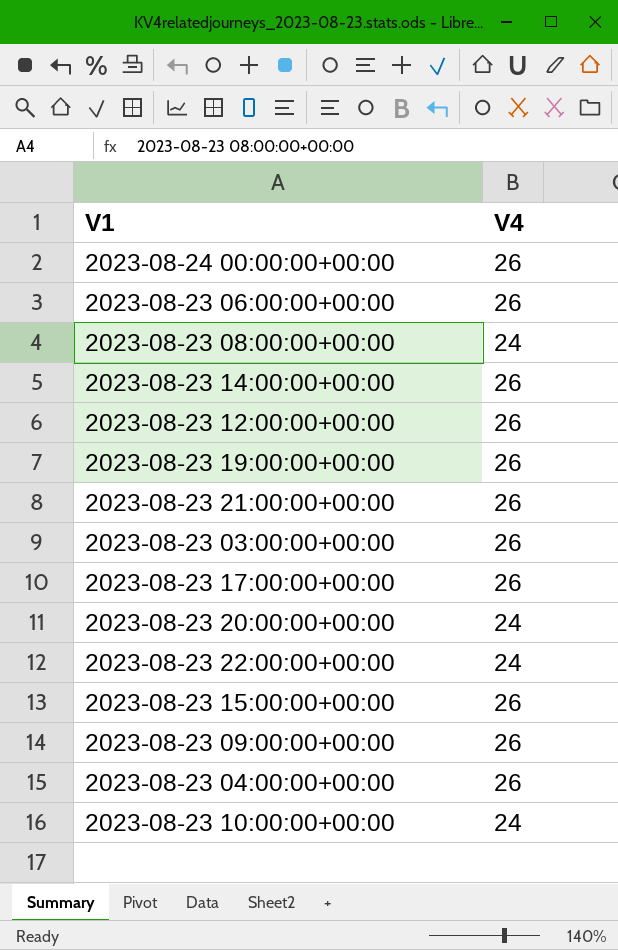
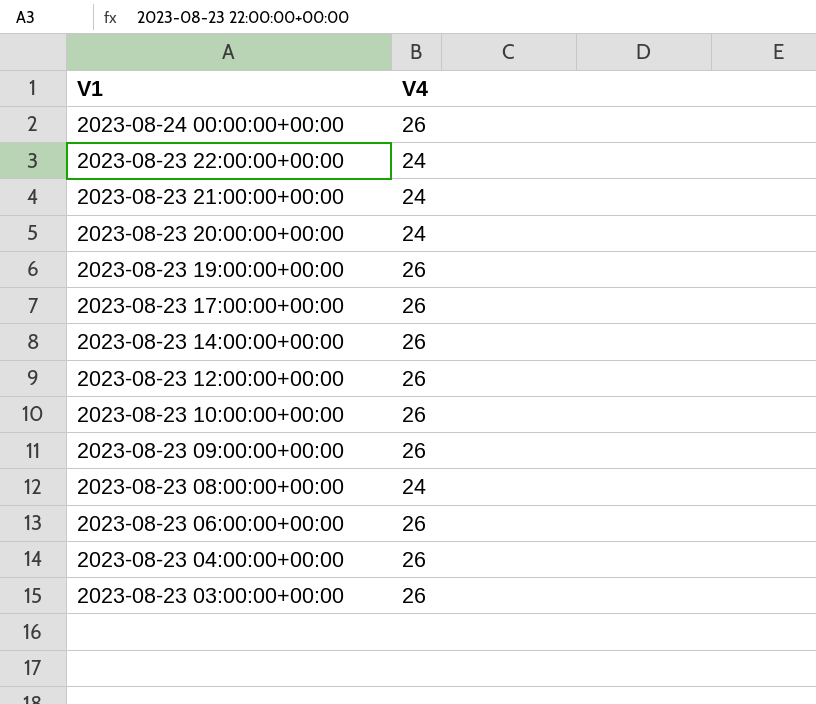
row order: none -> V1 descending
row 2023-08-23 15:00:00+00:00: 26 -> none
2023-08-23 21:00:00+00:00 | V4: 26 -> 24
2023-08-23 10:00:00+00:00 | V4: 24 -> 26

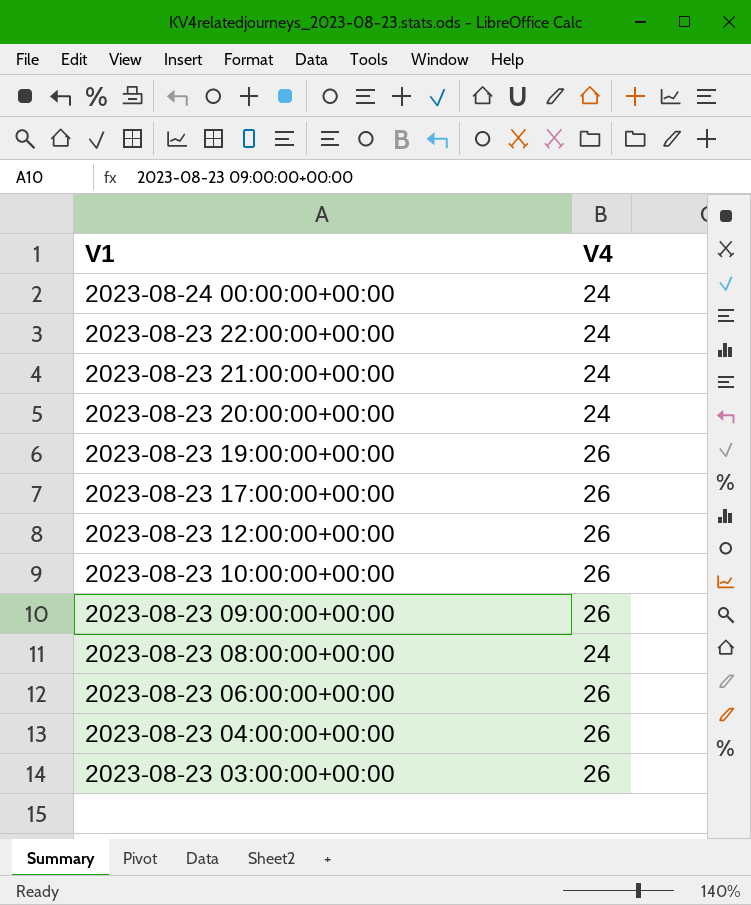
row 2023-08-23 14:00:00+00:00: 26 -> none
2023-08-24 00:00:00+00:00 | V4: 26 -> 24

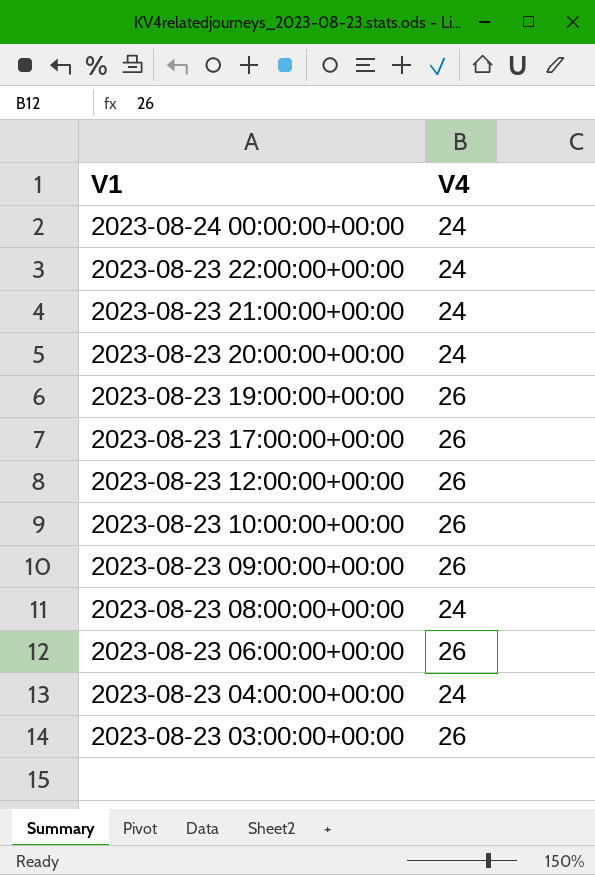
2023-08-23 04:00:00+00:00 | V4: 26 -> 24

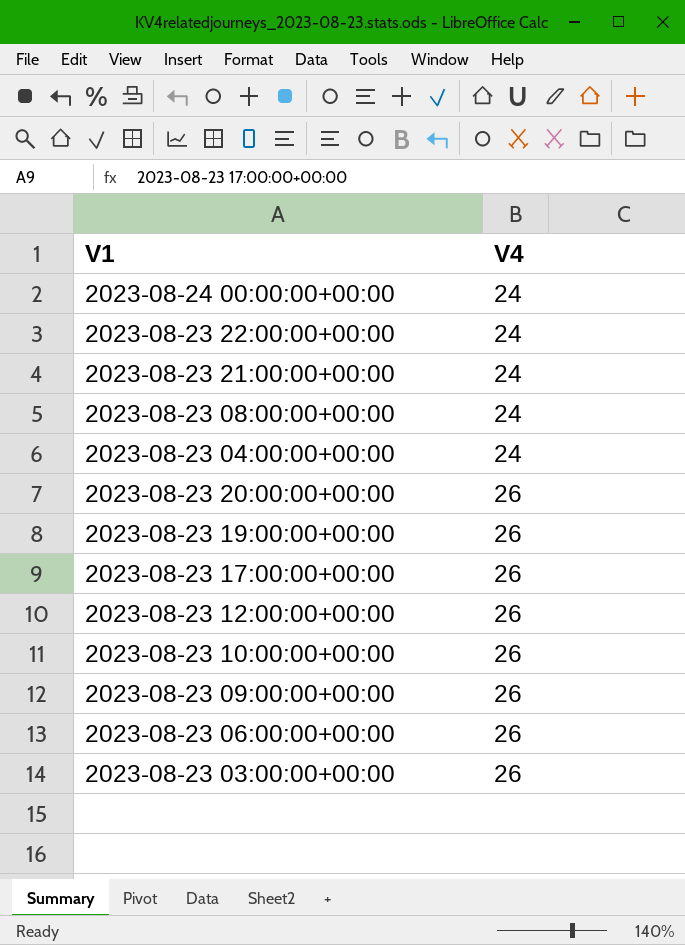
row order: V1 descending -> V4 ascending
2023-08-23 20:00:00+00:00 | V4: 24 -> 26

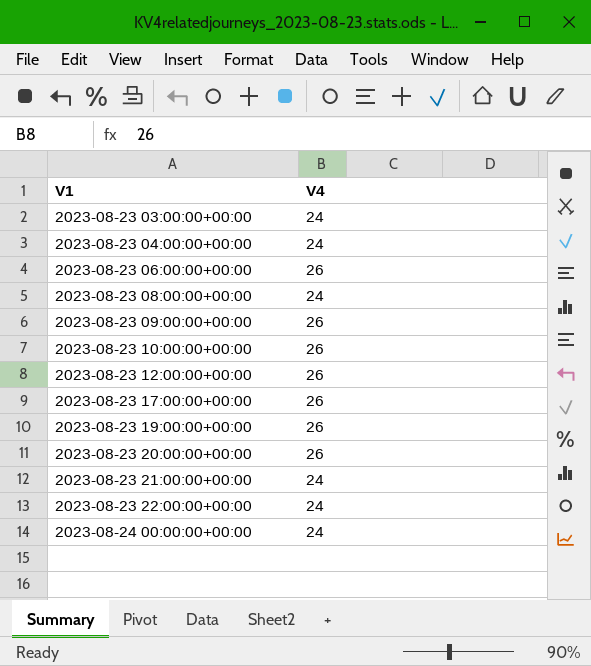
row order: V4 ascending -> V1 ascending
2023-08-23 03:00:00+00:00 | V4: 26 -> 24

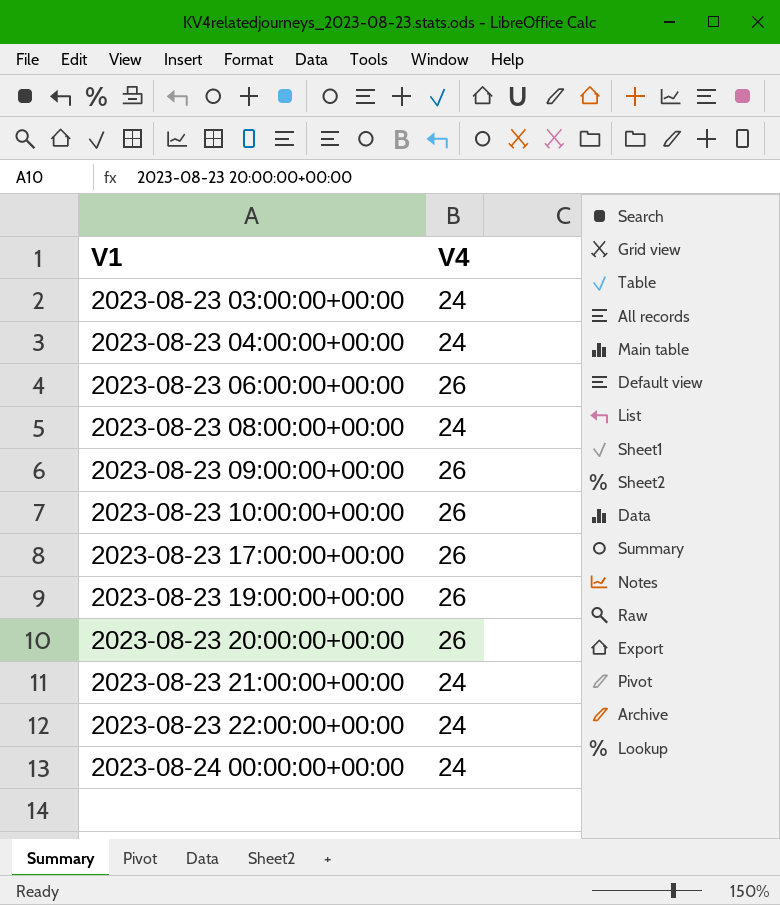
row 2023-08-23 12:00:00+00:00: 26 -> none

